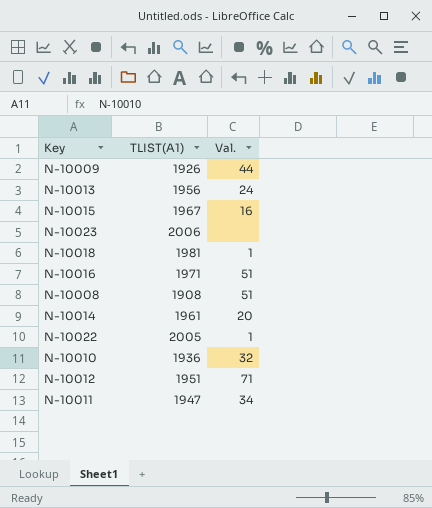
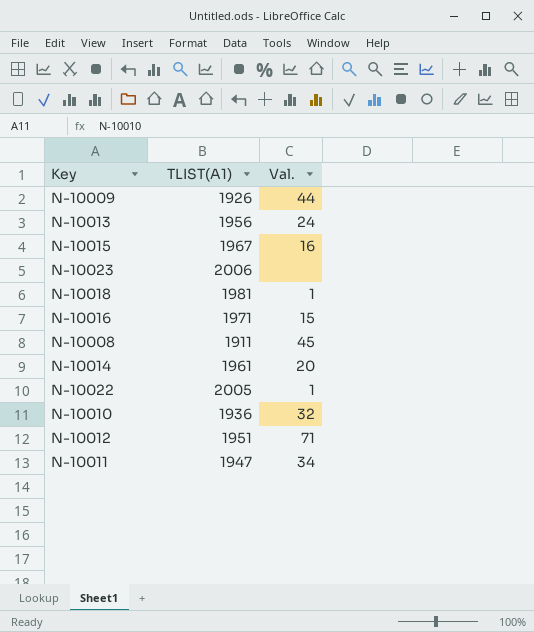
N-10016 | Val.: 51 -> 15
N-10008 | TLIST(A1): 1908 -> 1911
N-10008 | Val.: 51 -> 45

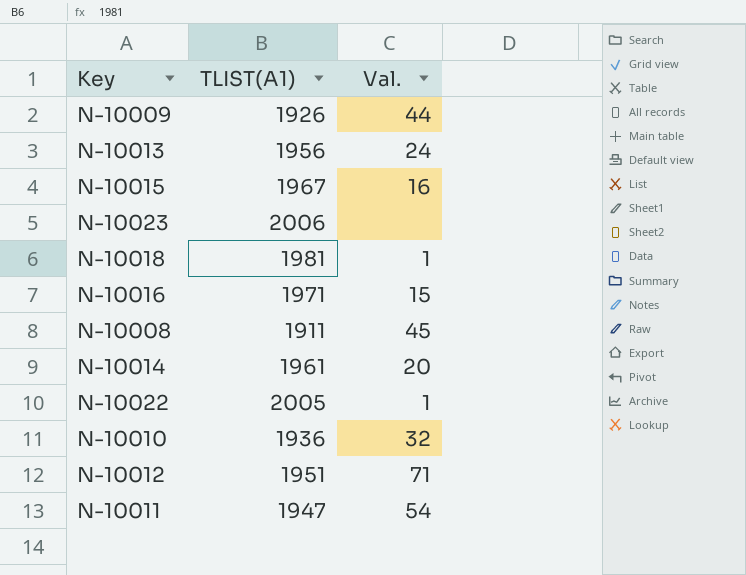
N-10011 | Val.: 34 -> 54

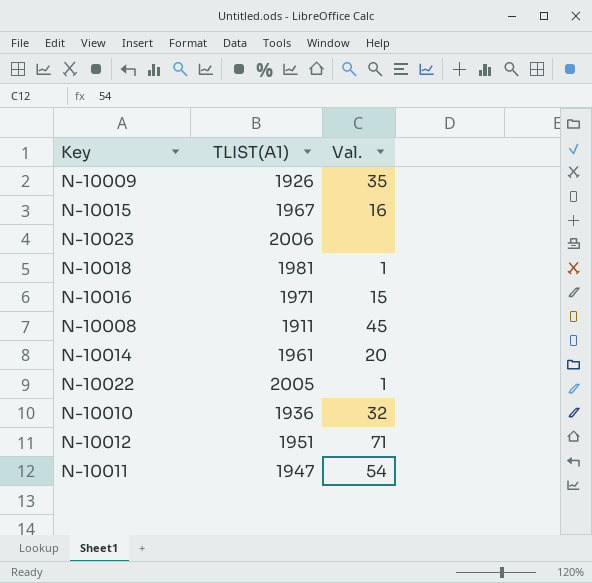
row N-10013: 1956 | 24 -> none
N-10009 | Val.: 44 -> 35

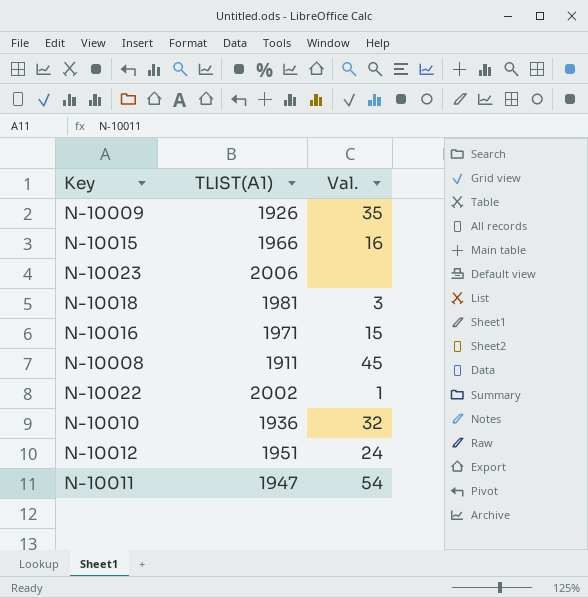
row N-10014: 1961 | 20 -> none
N-10015 | TLIST(A1): 1967 -> 1966
N-10018 | Val.: 1 -> 3
N-10022 | TLIST(A1): 2005 -> 2002
N-10012 | Val.: 71 -> 24

